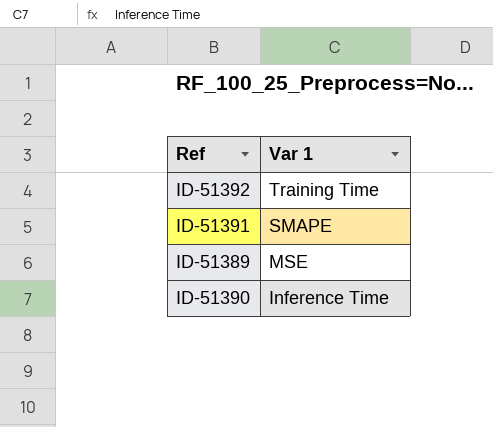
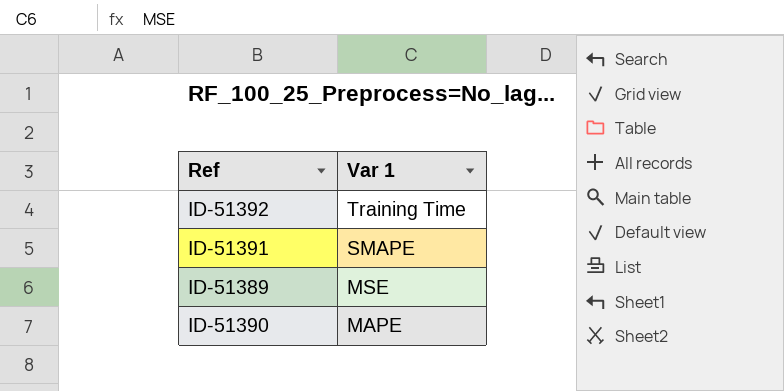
ID-51390 | Var 1: Inference Time -> MAPE

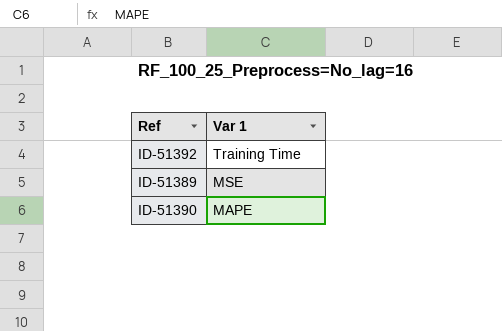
row ID-51391: SMAPE -> none

